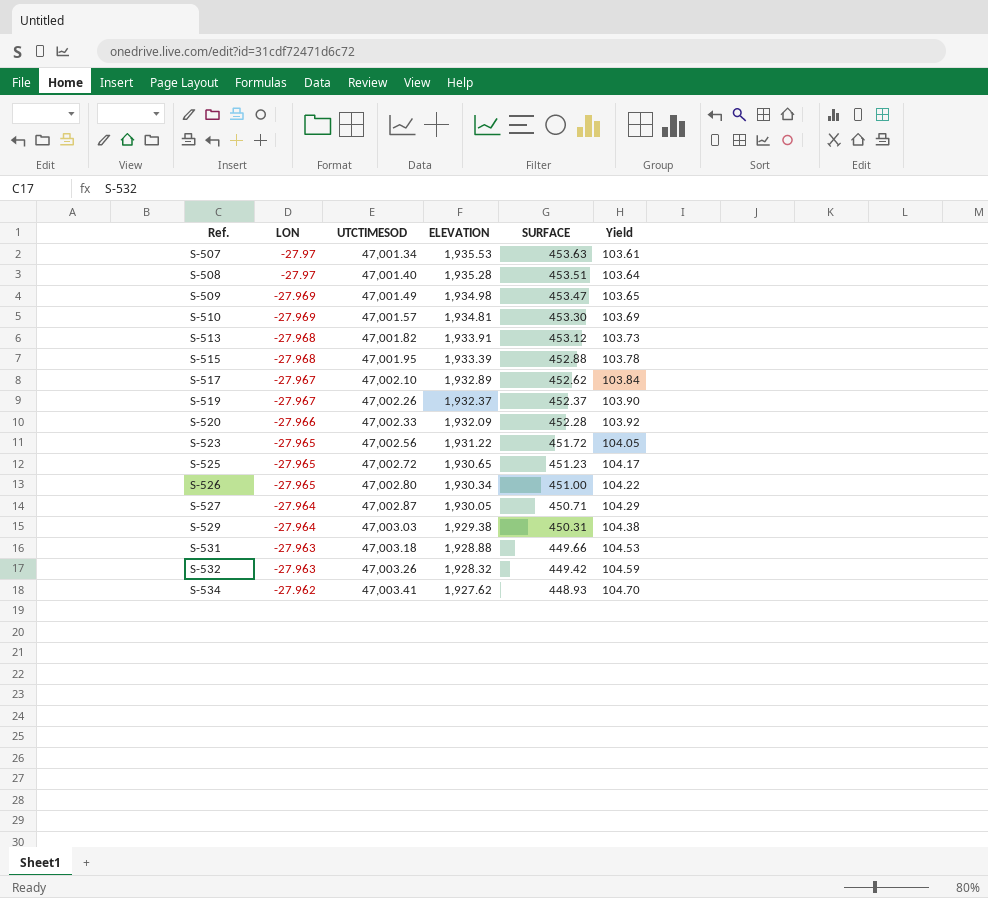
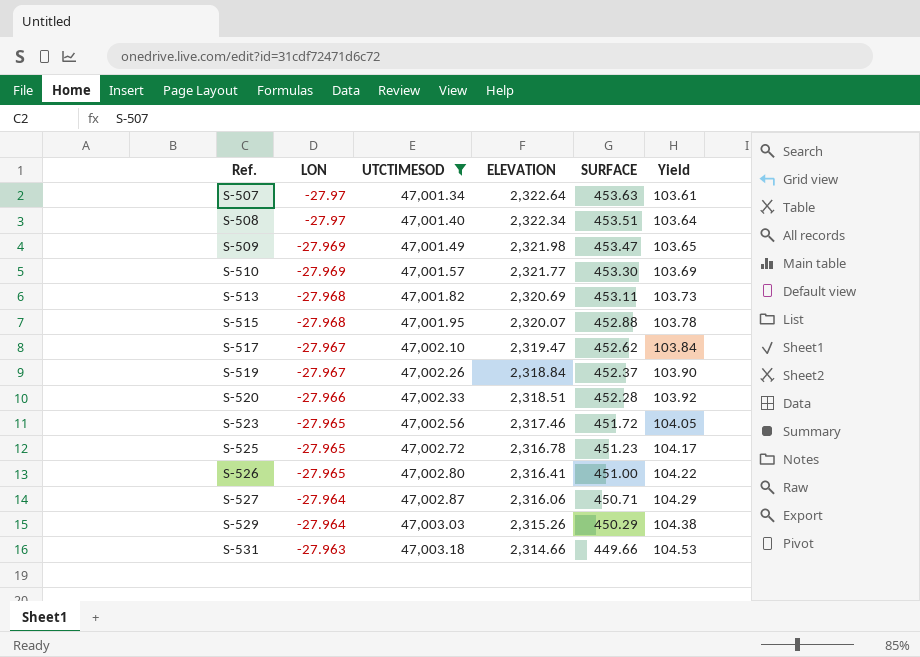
filter: none -> UTCTIMESOD <= 47,003.18
S-507 | ELEVATION: 1,935.53 -> 2,322.64
S-508 | ELEVATION: 1,935.28 -> 2,322.34
S-509 | ELEVATION: 1,934.98 -> 2,321.98
S-510 | ELEVATION: 1,934.81 -> 2,321.77
S-513 | ELEVATION: 1,933.91 -> 2,320.69
S-513 | SURFACE: 453.12 -> 453.11
S-515 | ELEVATION: 1,933.39 -> 2,320.07
S-517 | ELEVATION: 1,932.89 -> 2,319.47
S-519 | ELEVATION: 1,932.37 -> 2,318.84
S-520 | ELEVATION: 1,932.09 -> 2,318.51
S-523 | ELEVATION: 1,931.22 -> 2,317.46
S-525 | ELEVATION: 1,930.65 -> 2,316.78
S-526 | ELEVATION: 1,930.34 -> 2,316.41
S-527 | ELEVATION: 1,930.05 -> 2,316.06
S-529 | ELEVATION: 1,929.38 -> 2,315.26
S-529 | SURFACE: 450.31 -> 450.29
S-531 | ELEVATION: 1,928.88 -> 2,314.66

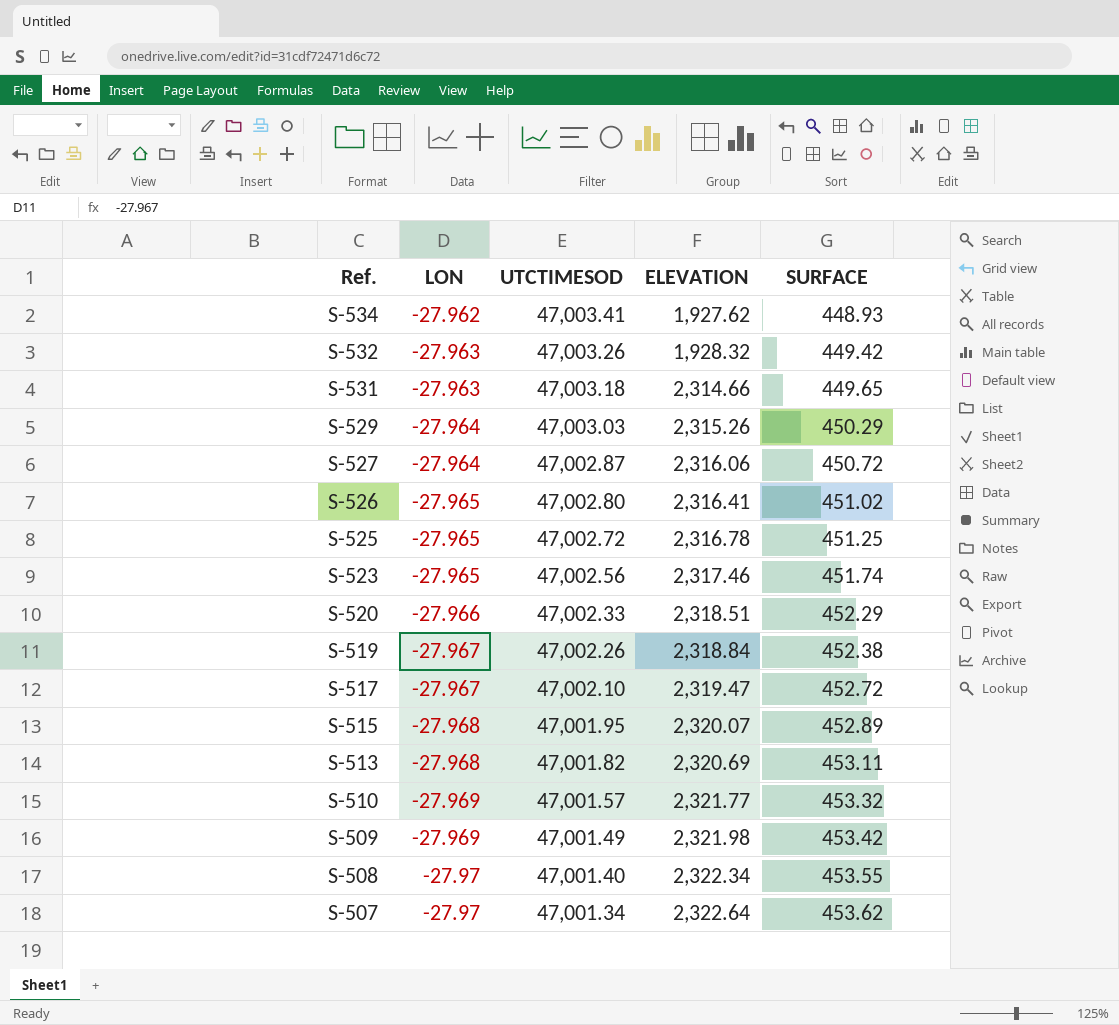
filter: UTCTIMESOD <= 47,003.18 -> none
row order: Ref. ascending -> Ref. descending
column Yield | formula: [UTCTIMESOD] / [SURFACE] -> none
S-531 | SURFACE: 449.66 -> 449.65
S-527 | SURFACE: 450.71 -> 450.72
S-526 | SURFACE: 451.00 -> 451.02
S-525 | SURFACE: 451.23 -> 451.25
S-523 | SURFACE: 451.72 -> 451.74
S-520 | SURFACE: 452.28 -> 452.29
S-519 | SURFACE: 452.37 -> 452.38
S-517 | SURFACE: 452.62 -> 452.72
S-515 | SURFACE: 452.88 -> 452.89
S-510 | SURFACE: 453.30 -> 453.32
S-509 | SURFACE: 453.47 -> 453.42
S-508 | SURFACE: 453.51 -> 453.55
S-507 | SURFACE: 453.63 -> 453.62

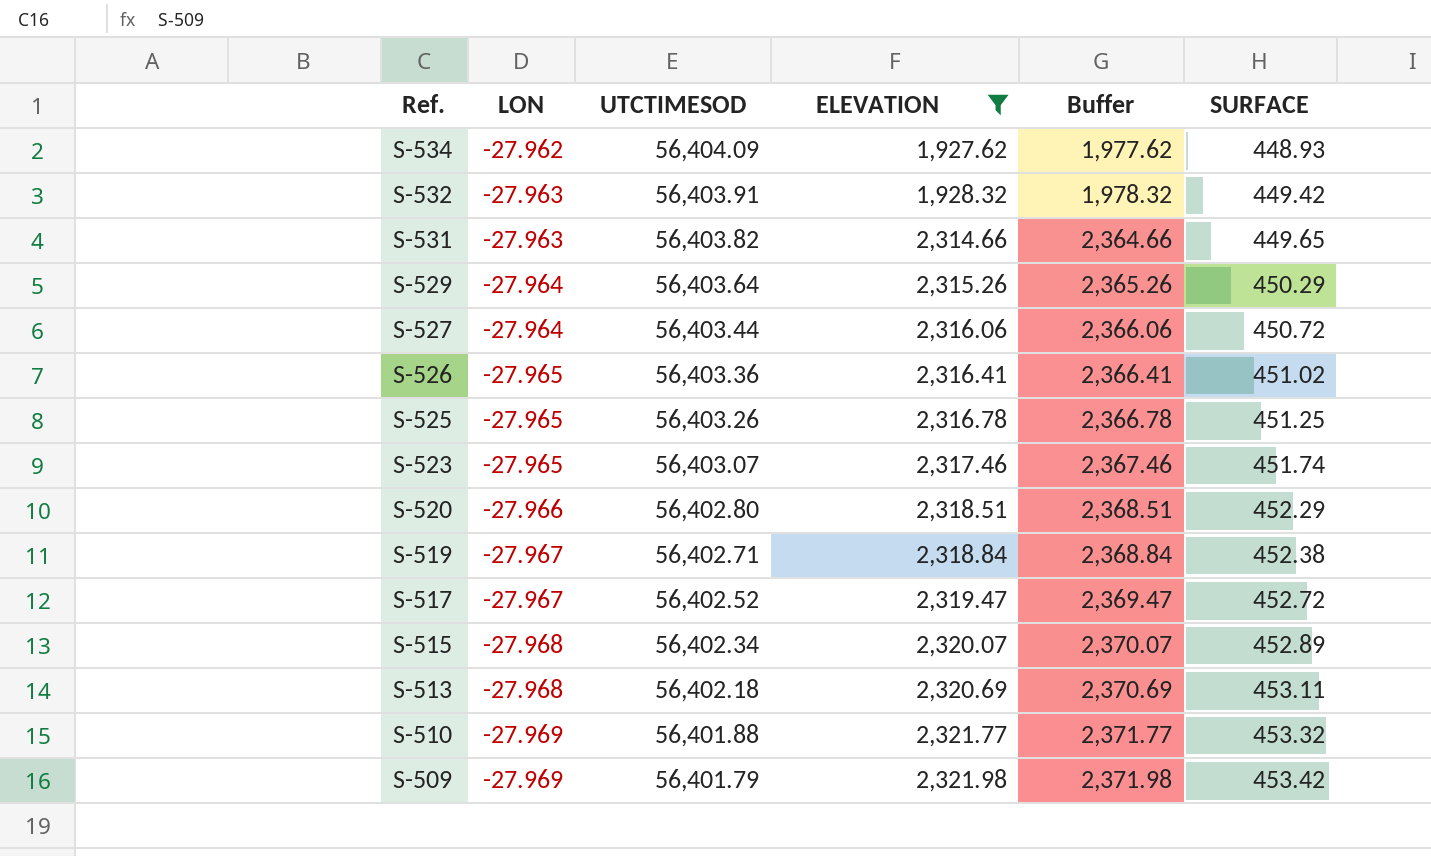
filter: none -> ELEVATION <= 2,321.98
column Buffer | formula: none -> [ELEVATION] + 50
S-534 | UTCTIMESOD: 47,003.41 -> 56,404.09
S-532 | UTCTIMESOD: 47,003.26 -> 56,403.91
S-531 | UTCTIMESOD: 47,003.18 -> 56,403.82
S-529 | UTCTIMESOD: 47,003.03 -> 56,403.64
S-527 | UTCTIMESOD: 47,002.87 -> 56,403.44
S-526 | UTCTIMESOD: 47,002.80 -> 56,403.36
S-525 | UTCTIMESOD: 47,002.72 -> 56,403.26
S-523 | UTCTIMESOD: 47,002.56 -> 56,403.07
S-520 | UTCTIMESOD: 47,002.33 -> 56,402.80
S-519 | UTCTIMESOD: 47,002.26 -> 56,402.71
S-517 | UTCTIMESOD: 47,002.10 -> 56,402.52
S-515 | UTCTIMESOD: 47,001.95 -> 56,402.34
S-513 | UTCTIMESOD: 47,001.82 -> 56,402.18
S-510 | UTCTIMESOD: 47,001.57 -> 56,401.88
S-509 | UTCTIMESOD: 47,001.49 -> 56,401.79

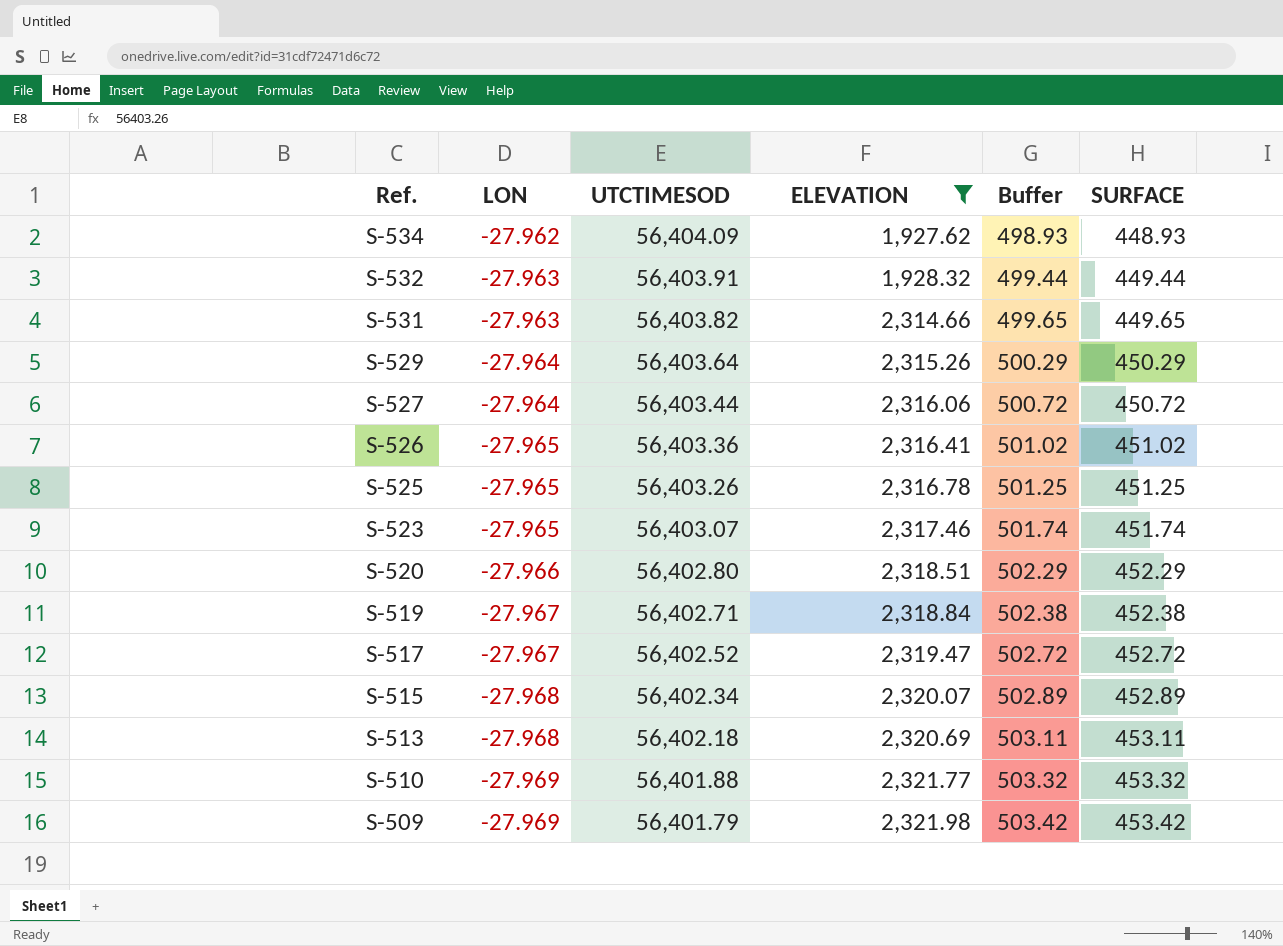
column Buffer | formula: [ELEVATION] + 50 -> [SURFACE] + 50
S-532 | SURFACE: 449.42 -> 449.44

